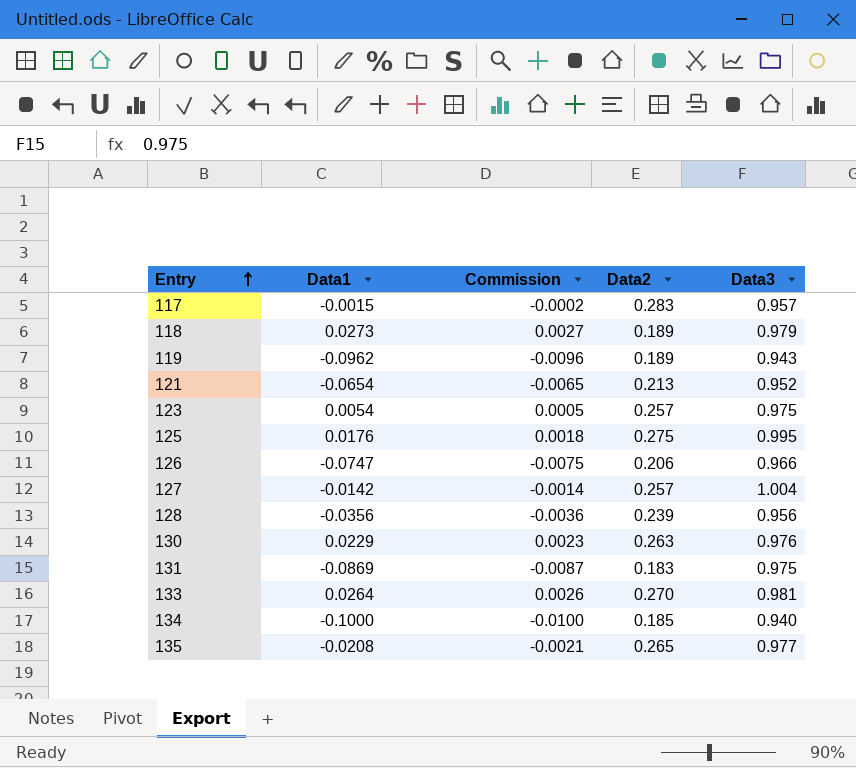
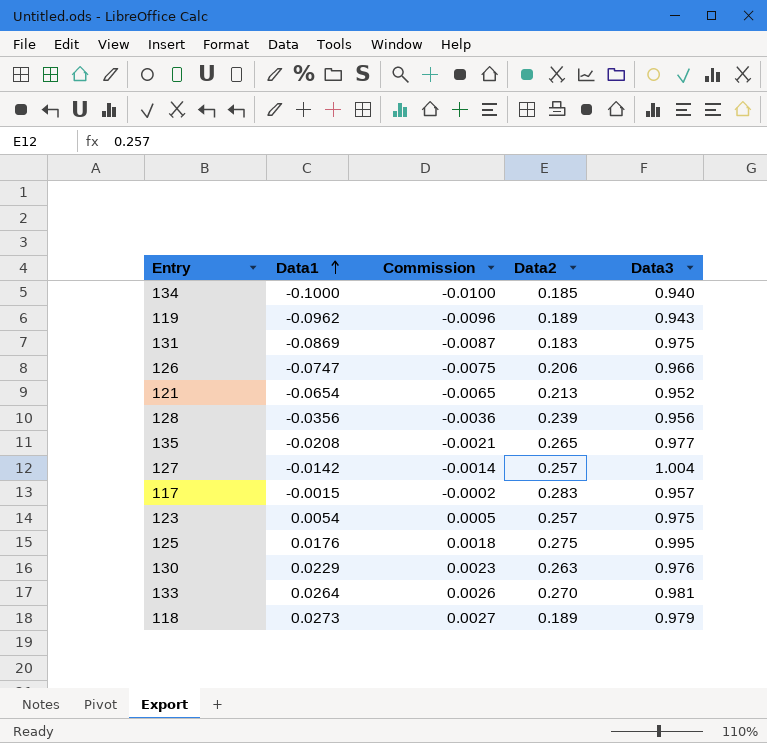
row order: Entry ascending -> Data1 ascending

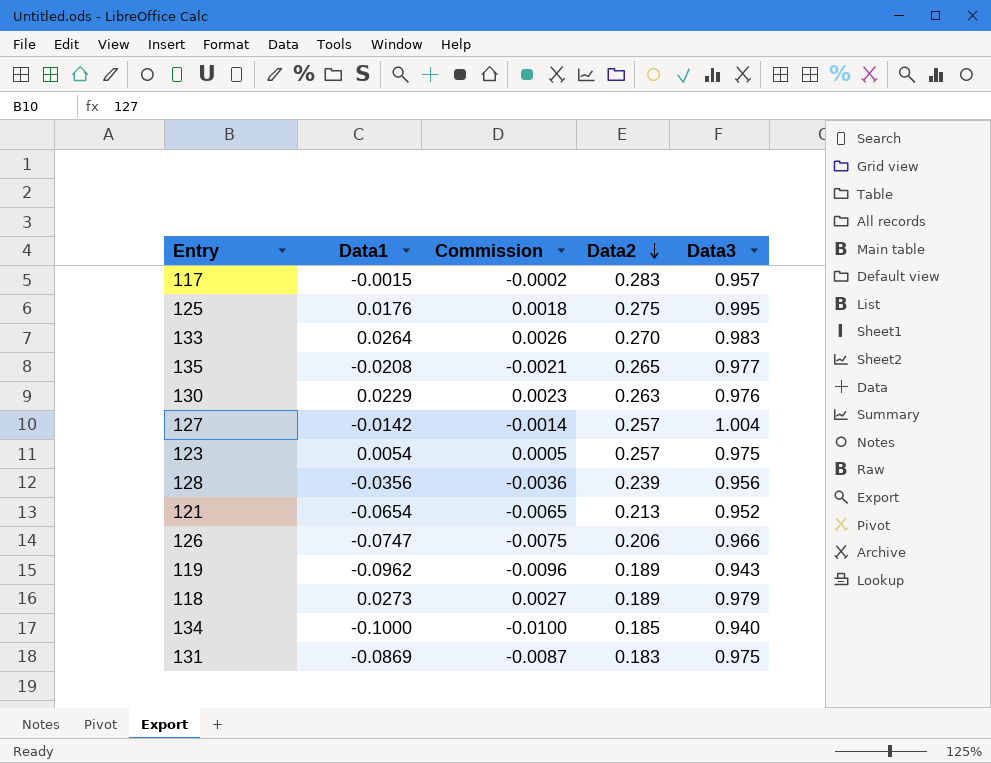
row order: Data1 ascending -> Data2 descending
133 | Data3: 0.981 -> 0.983

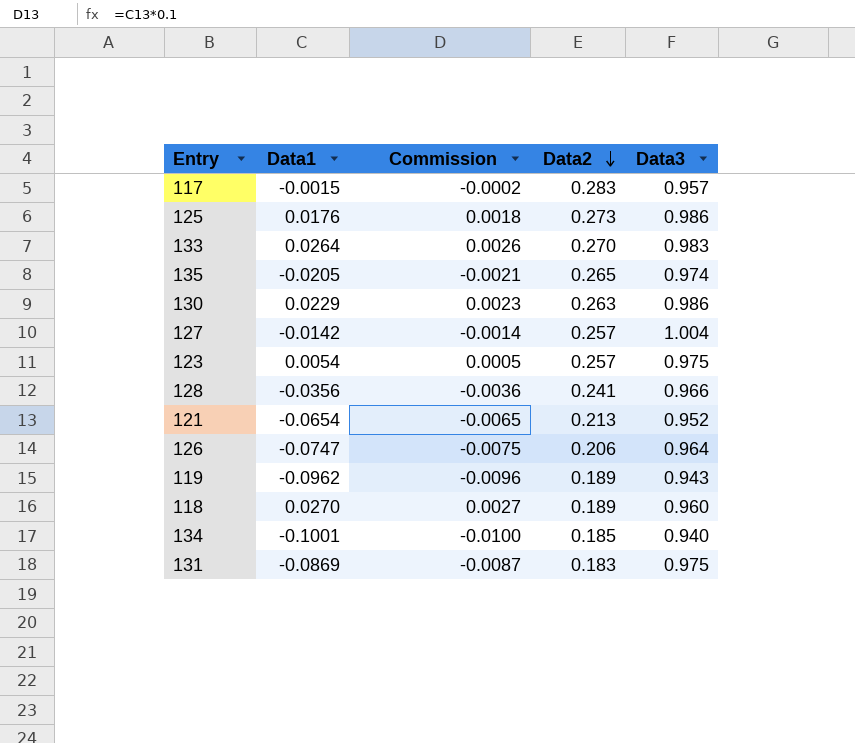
125 | Data2: 0.275 -> 0.273
125 | Data3: 0.995 -> 0.986
135 | Data1: -0.0208 -> -0.0205
135 | Data3: 0.977 -> 0.974
130 | Data3: 0.976 -> 0.986
128 | Data2: 0.239 -> 0.241
128 | Data3: 0.956 -> 0.966
126 | Data3: 0.966 -> 0.964
118 | Data1: 0.0273 -> 0.0270
118 | Data3: 0.979 -> 0.960
134 | Data1: -0.1000 -> -0.1001

